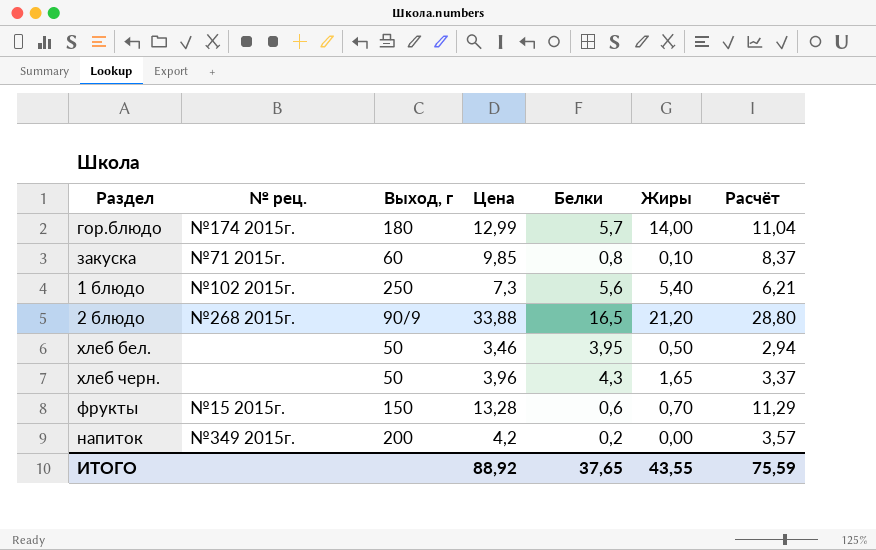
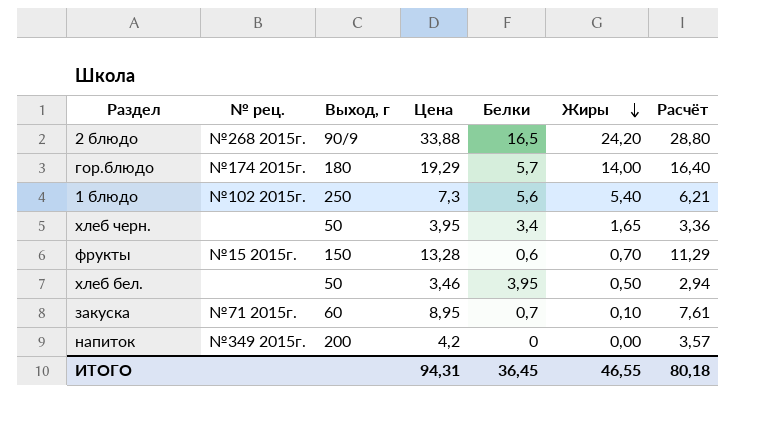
row order: none -> Жиры descending
2 блюдо | Жиры: 21,20 -> 24,20
гор.блюдо | Цена: 12,99 -> 19,29
гор.блюдо | Расчёт: 11,04 -> 16,40
хлеб черн. | Цена: 3,96 -> 3,95
хлеб черн. | Белки: 4,3 -> 3,4
хлеб черн. | Расчёт: 3,37 -> 3,36
закуска | Цена: 9,85 -> 8,95
закуска | Белки: 0,8 -> 0,7
закуска | Расчёт: 8,37 -> 7,61
напиток | Белки: 0,2 -> 0
ИТОГО | Цена: 88,92 -> 94,31
ИТОГО | Белки: 37,65 -> 36,45
ИТОГО | Жиры: 43,55 -> 46,55
ИТОГО | Расчёт: 75,59 -> 80,18

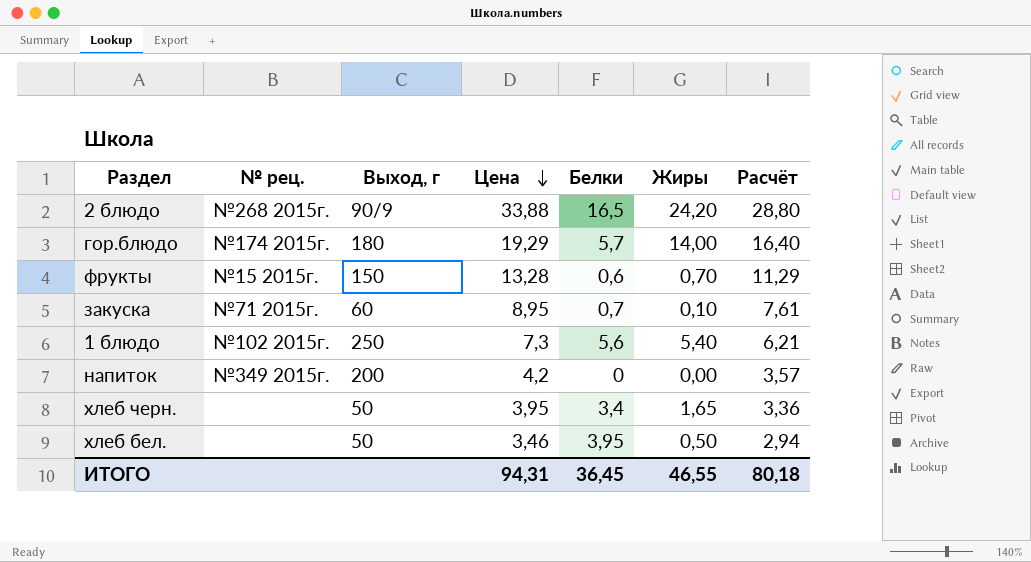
row order: Жиры descending -> Цена descending

